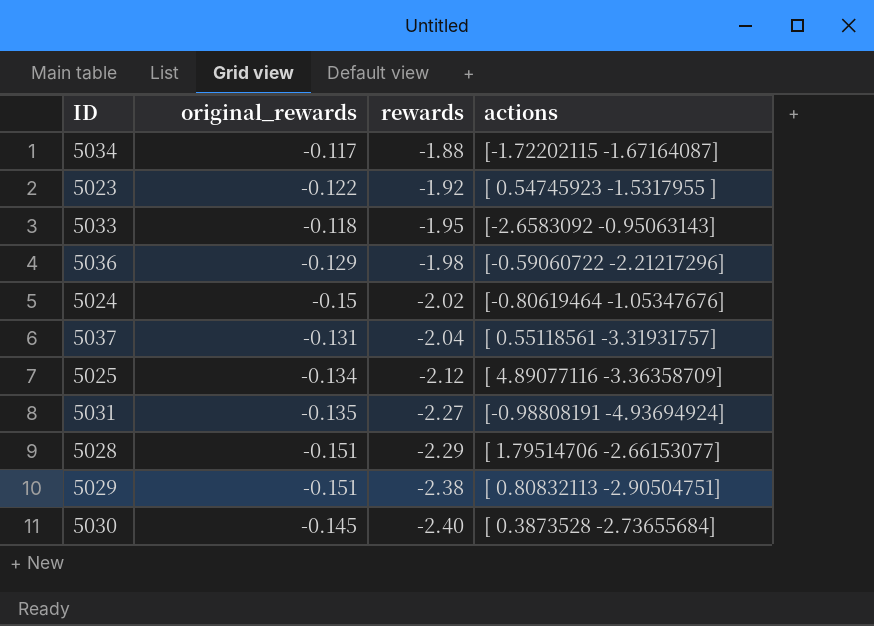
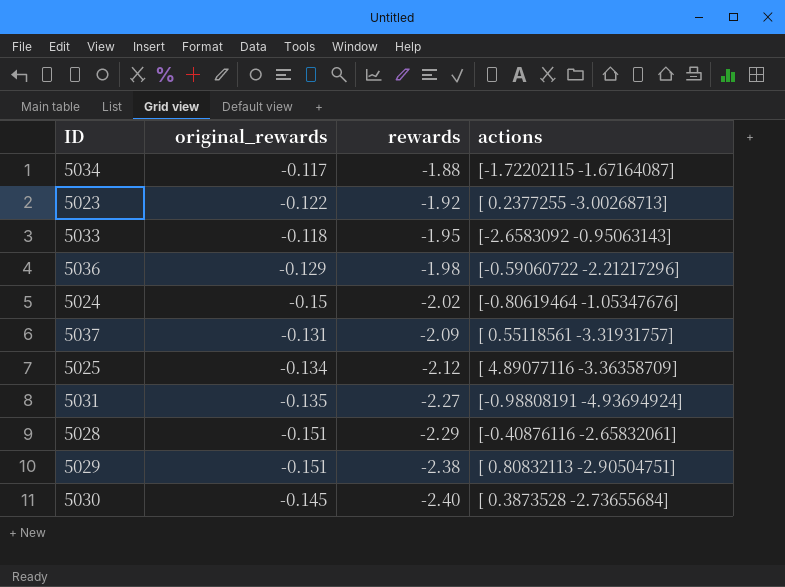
5023 | actions: [ 0.54745923 -1.5317955 ] -> [ 0.2377255 -3.00268713]
5037 | rewards: -2.04 -> -2.09
5028 | actions: [ 1.79514706 -2.66153077] -> [-0.40876116 -2.65832061]

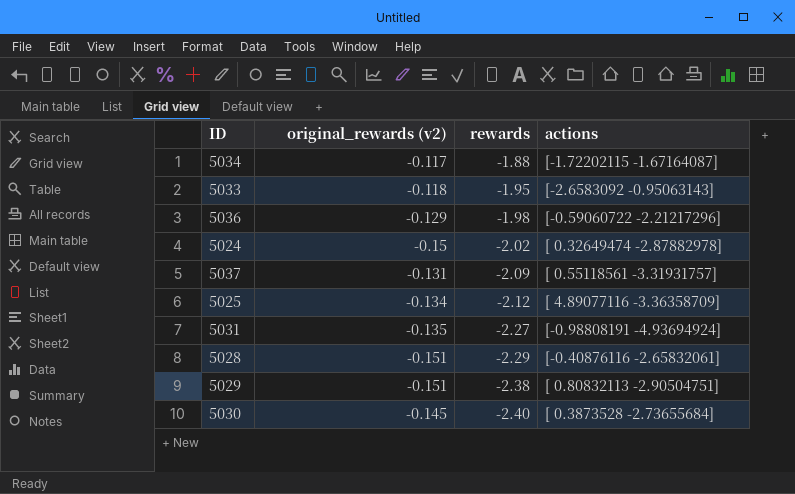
column name: original_rewards -> original_rewards (v2)
row 5023: -0.122 | -1.92 | [ 0.2377255 -3.00268713] -> none
5024 | actions: [-0.80619464 -1.05347676] -> [ 0.32649474 -2.87882978]

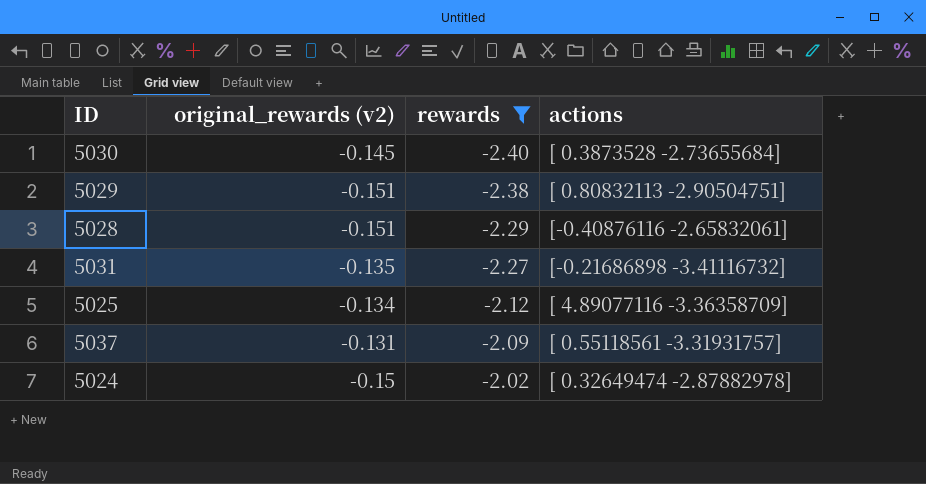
filter: none -> rewards <= -2.02
row order: rewards descending -> rewards ascending
5031 | actions: [-0.98808191 -4.93694924] -> [-0.21686898 -3.41116732]

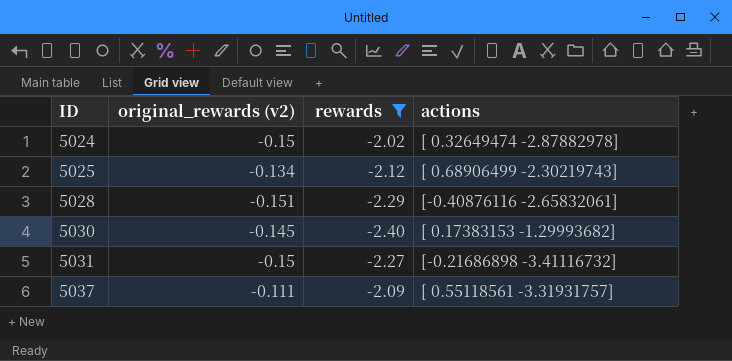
row order: rewards ascending -> ID ascending
row 5029: -0.151 | -2.38 | [ 0.80832113 -2.90504751] -> none
5025 | actions: [ 4.89077116 -3.36358709] -> [ 0.68906499 -2.30219743]
5030 | actions: [ 0.3873528 -2.73655684] -> [ 0.17383153 -1.29993682]
5031 | original_rewards (v2): -0.135 -> -0.15
5037 | original_rewards (v2): -0.131 -> -0.111

